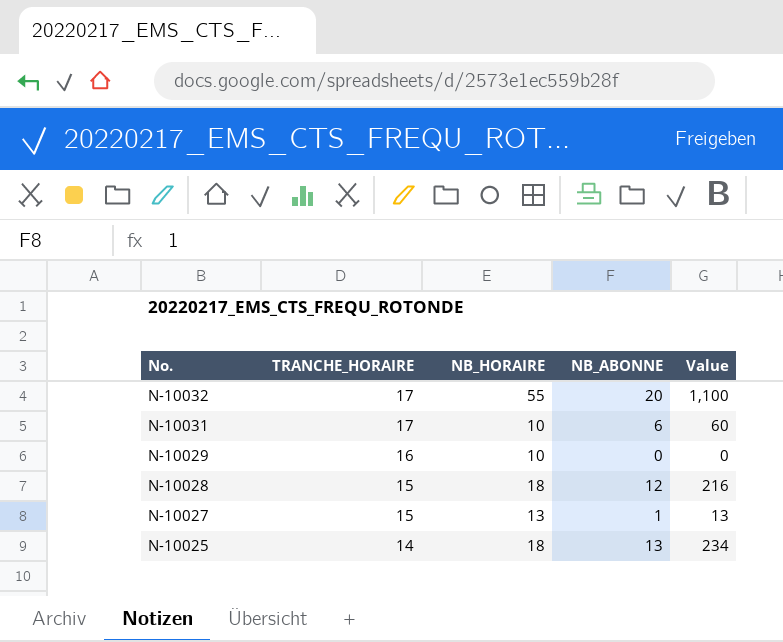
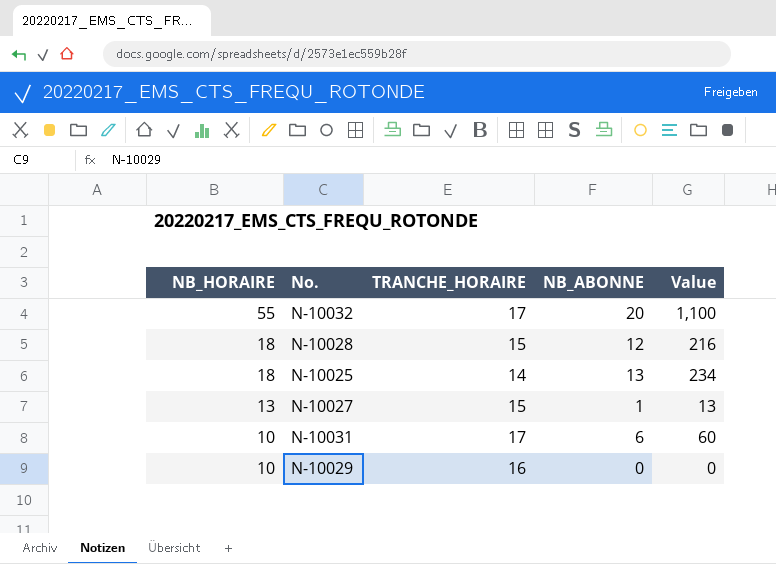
row order: No. descending -> NB_HORAIRE descending
column NB_HORAIRE | position: 3 -> 1

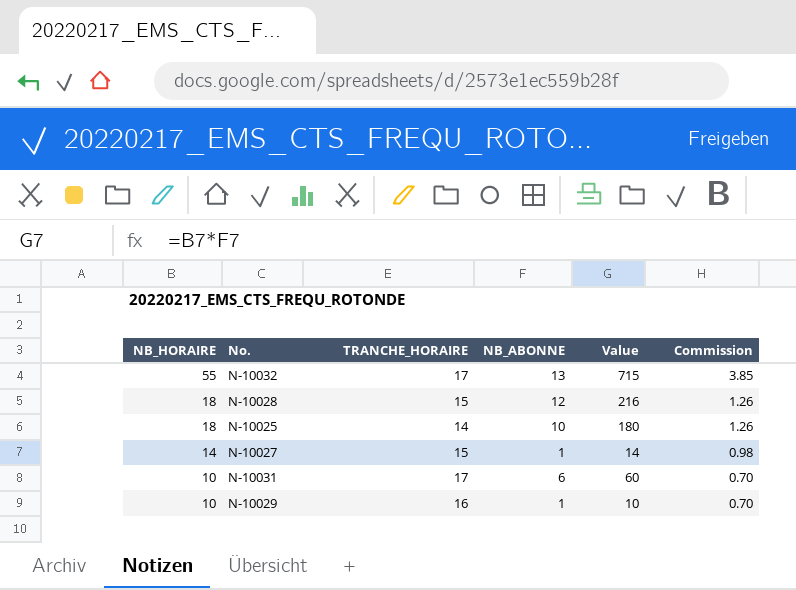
column Commission | formula: none -> [NB_HORAIRE] * 0.07
N-10032 | NB_ABONNE: 20 -> 13
N-10032 | Value: 1,100 -> 715
N-10025 | NB_ABONNE: 13 -> 10
N-10025 | Value: 234 -> 180
N-10027 | NB_HORAIRE: 13 -> 14
N-10027 | Value: 13 -> 14
N-10029 | NB_ABONNE: 0 -> 1
N-10029 | Value: 0 -> 10

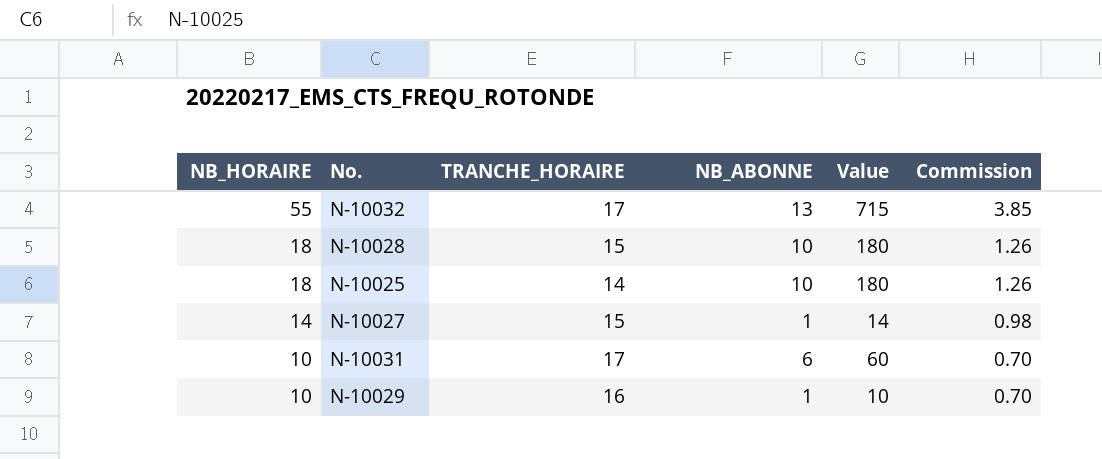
N-10028 | NB_ABONNE: 12 -> 10
N-10028 | Value: 216 -> 180

